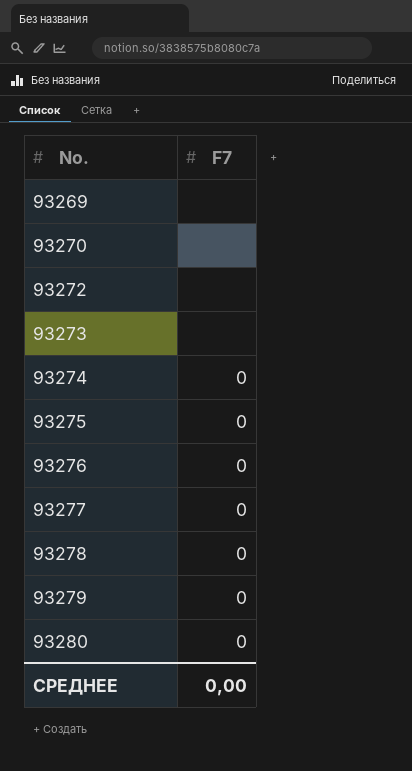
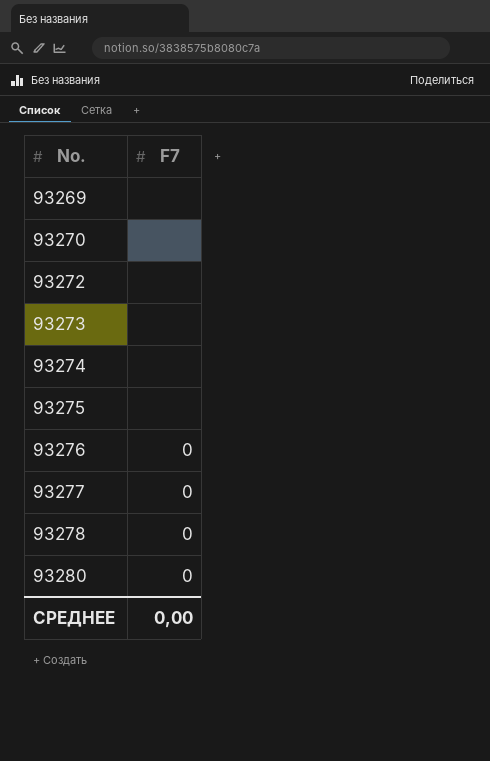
row 93279: 0 -> none
93274 | F7: 0 -> none
93275 | F7: 0 -> none

